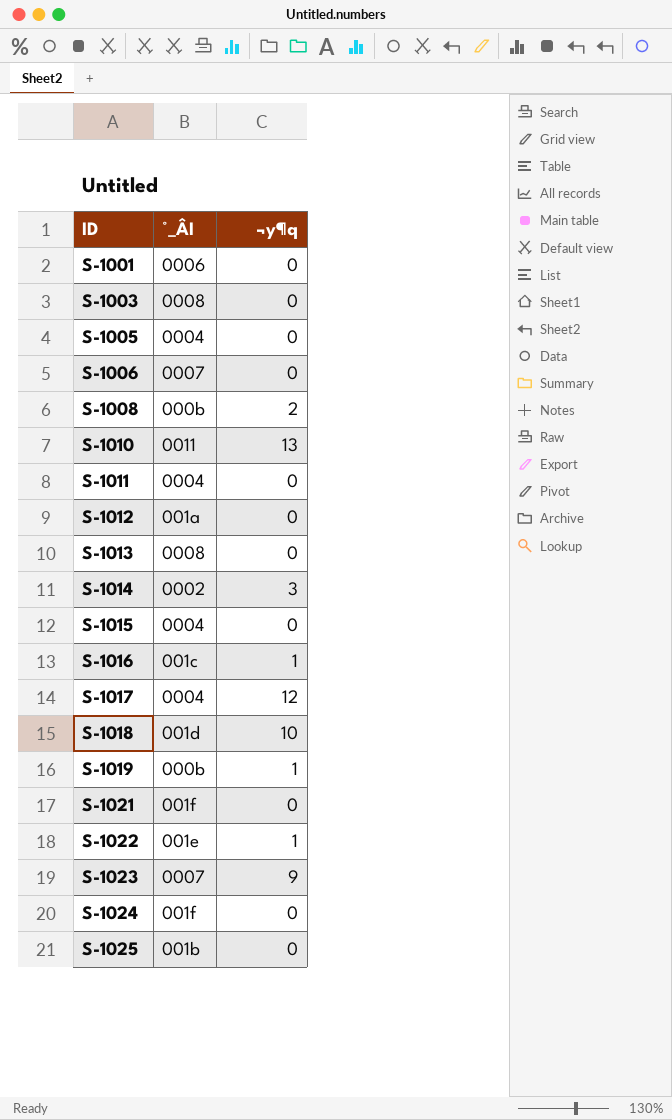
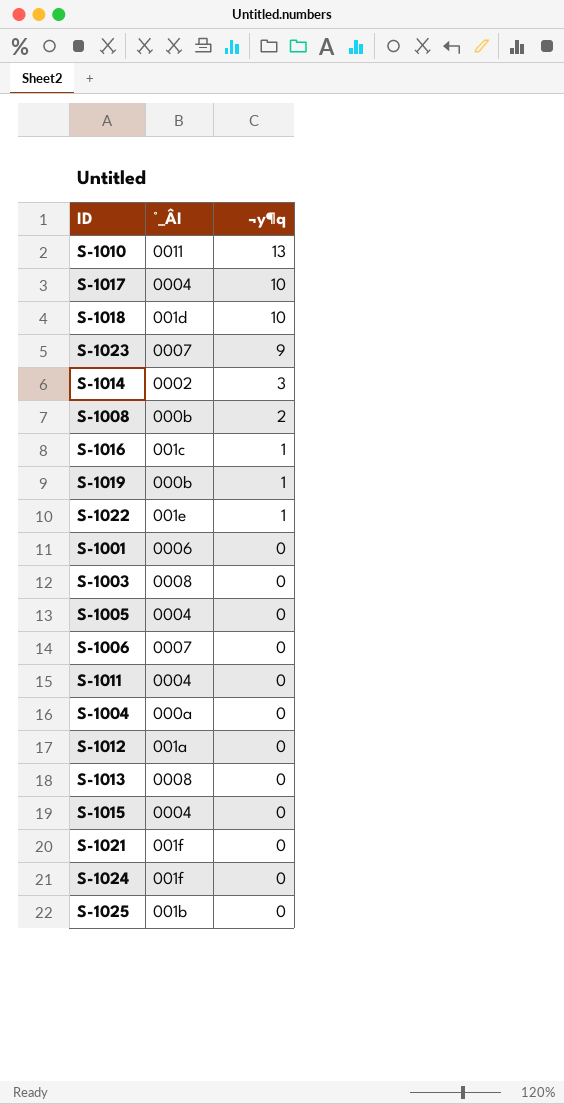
row order: ID ascending -> ¬y¶q descending
S-1017 | ¬y¶q: 12 -> 10
row S-1004: none -> 000a | 0

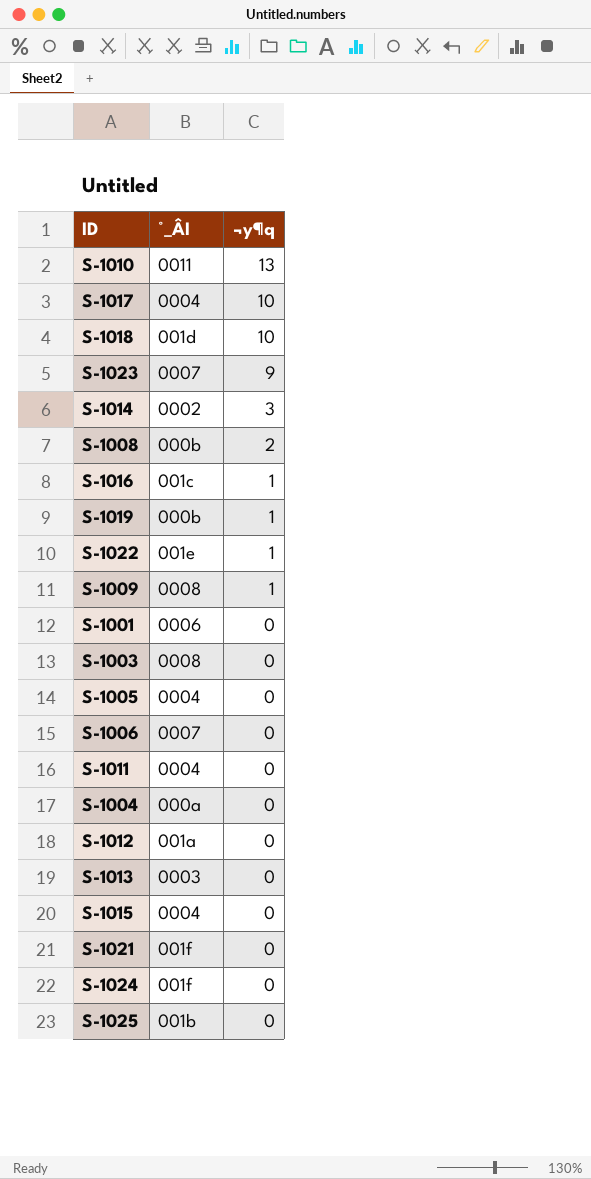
row S-1009: none -> 0008 | 1
S-1013 | °_ÂI: 0008 -> 0003

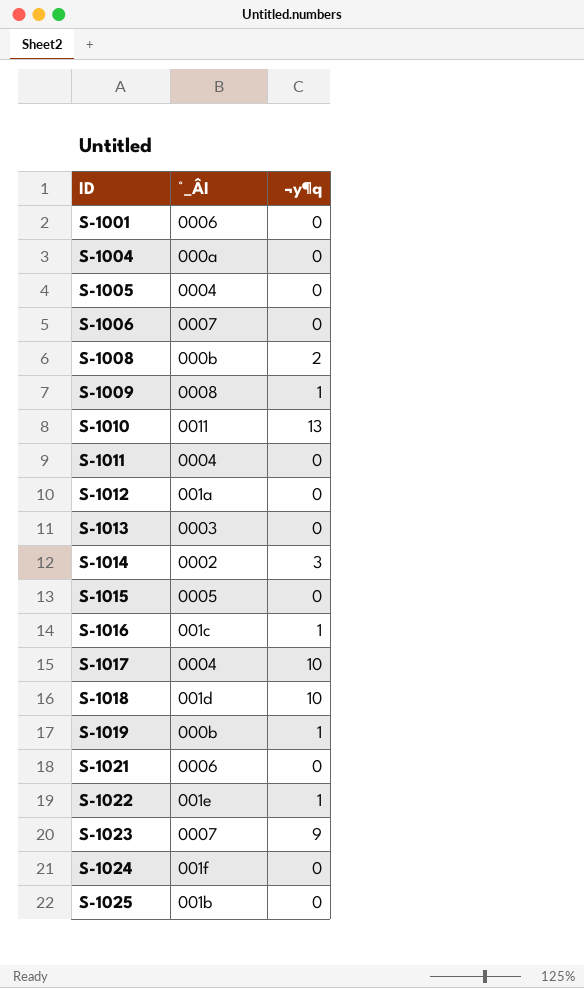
row order: ¬y¶q descending -> ID ascending
row S-1003: 0008 | 0 -> none
S-1015 | °_ÂI: 0004 -> 0005
S-1021 | °_ÂI: 001f -> 0006

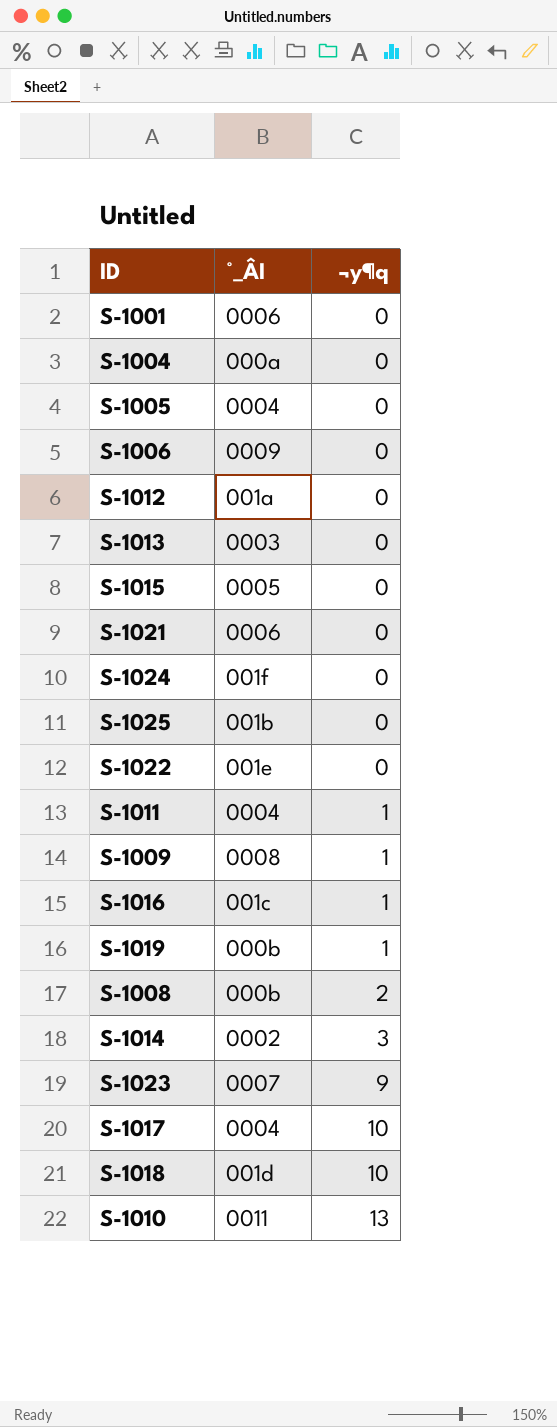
row order: ID ascending -> ¬y¶q ascending
S-1006 | °_ÂI: 0007 -> 0009
S-1022 | ¬y¶q: 1 -> 0
S-1011 | ¬y¶q: 0 -> 1

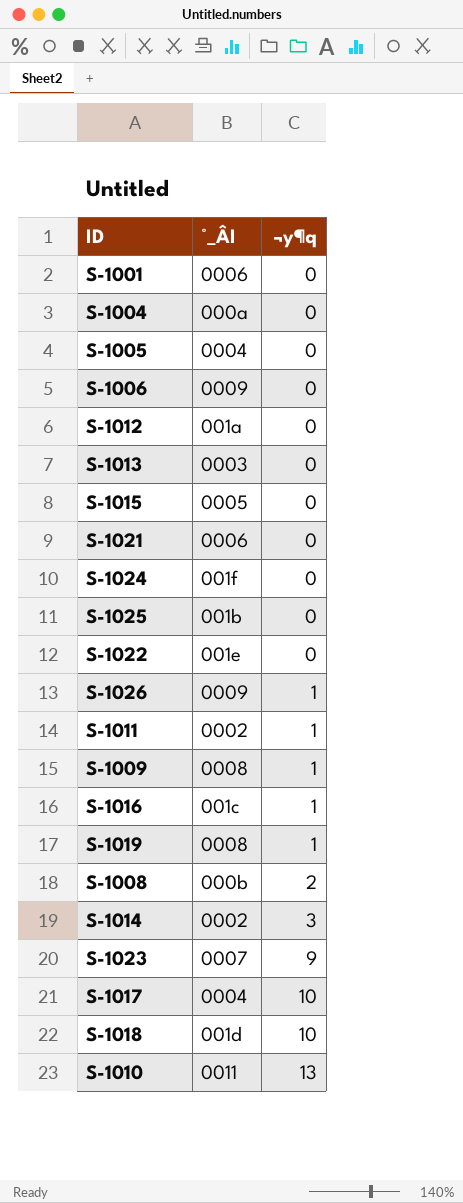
row S-1026: none -> 0009 | 1
S-1011 | °_ÂI: 0004 -> 0002
S-1019 | °_ÂI: 000b -> 0008

